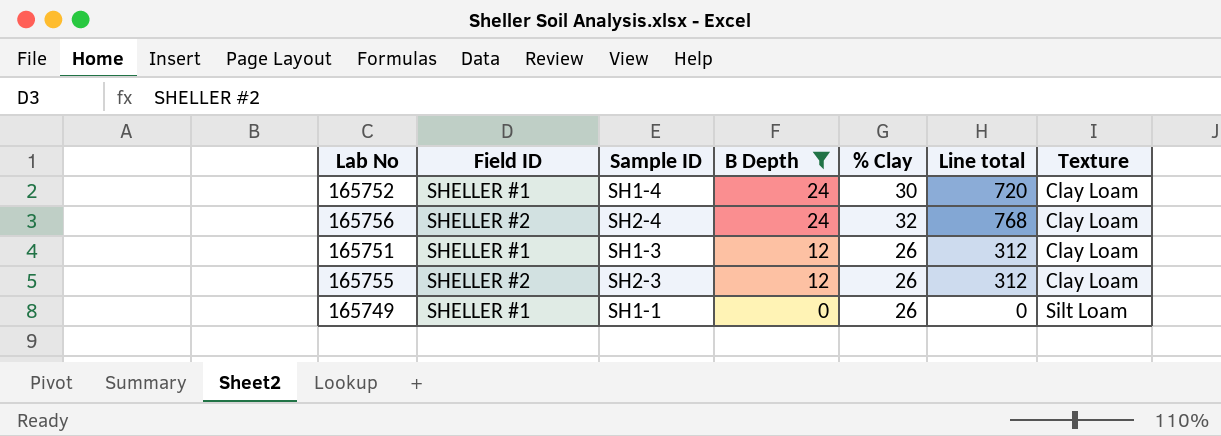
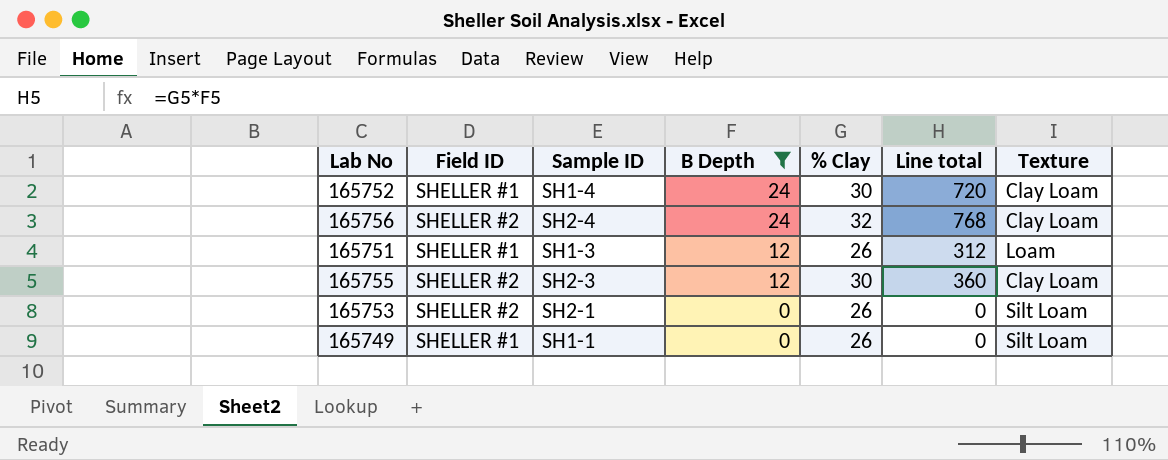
165751 | Texture: Clay Loam -> Loam
165755 | % Clay: 26 -> 30
165755 | Line total: 312 -> 360
row 165753: none -> SHELLER #2 | SH2-1 | 0 | 26 | 0 | Silt Loam

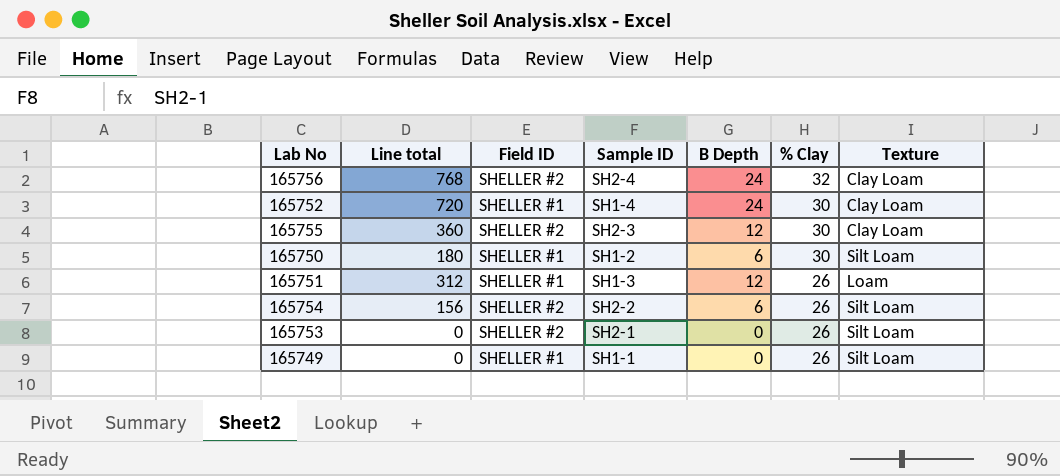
filter: B Depth != 6 -> none
row order: B Depth descending -> % Clay descending
column Line total | position: 6 -> 2

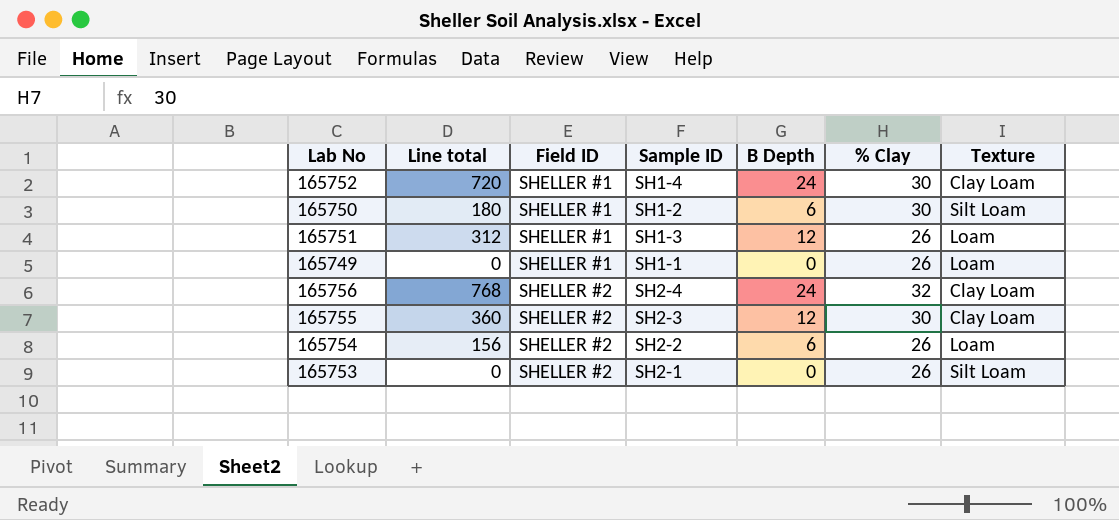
row order: % Clay descending -> Field ID ascending
165749 | Texture: Silt Loam -> Loam
165754 | Texture: Silt Loam -> Loam

